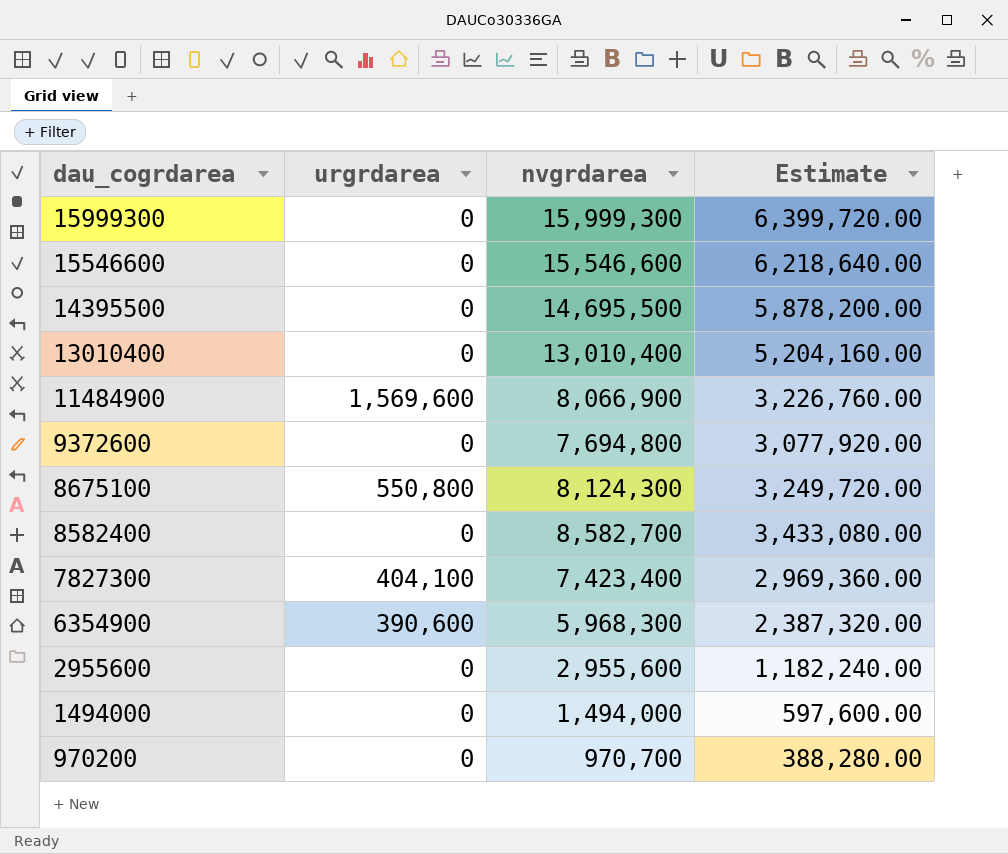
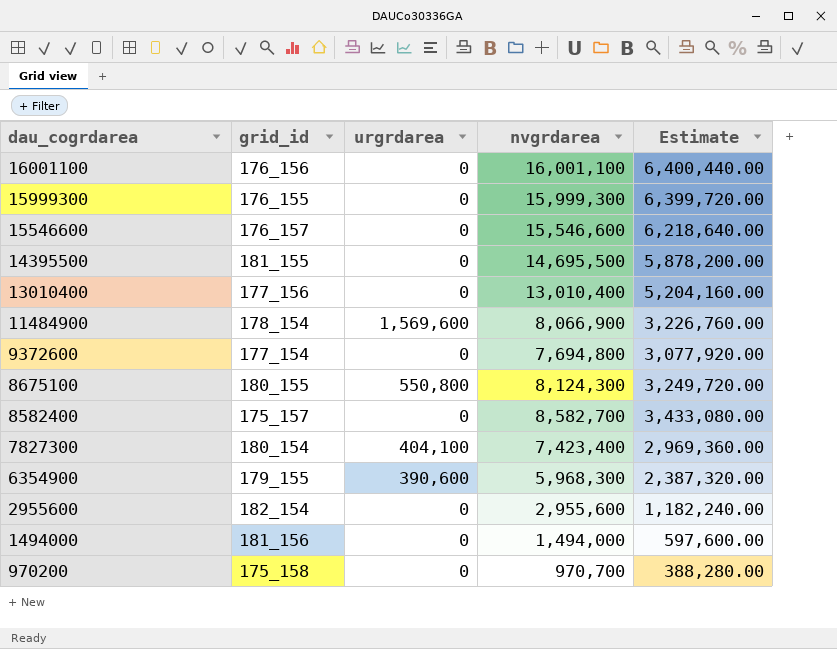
column grid_id | position: none -> 2
row 16001100: none -> 176_156 | 0 | 16,001,100 | 6,400,440.00

